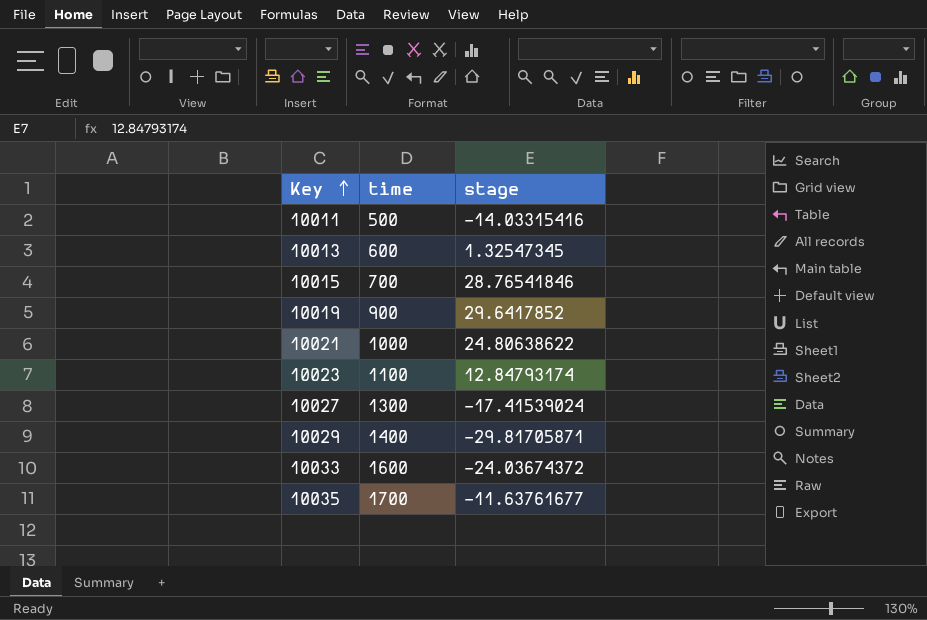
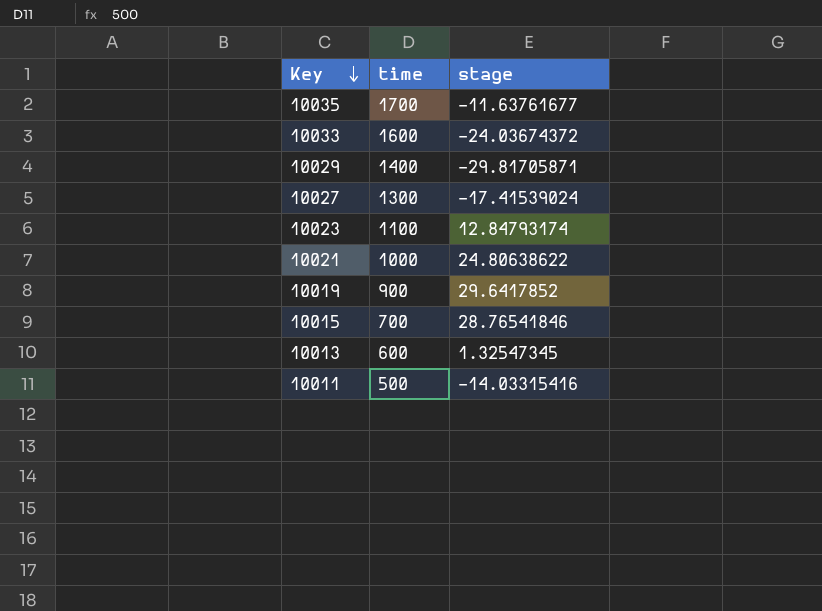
row order: Key ascending -> Key descending

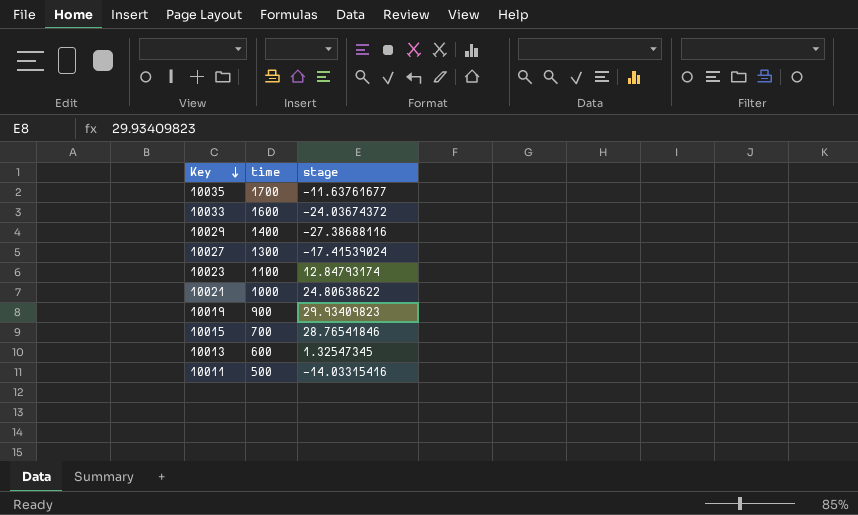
10029 | stage: -29.81705871 -> -27.38688116
10019 | stage: 29.6417852 -> 29.93409823

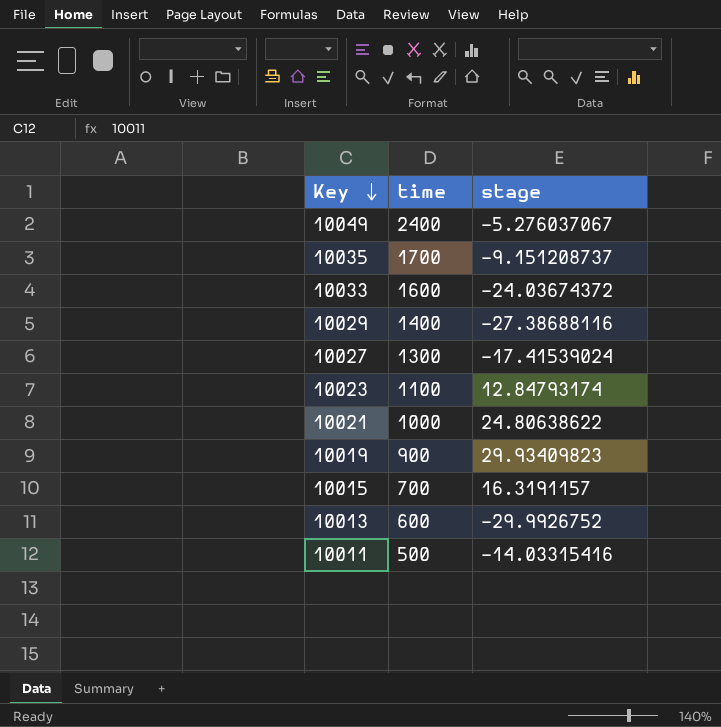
row 10049: none -> 2400 | -5.276037067
10035 | stage: -11.63761677 -> -9.151208737
10015 | stage: 28.76541846 -> 16.3191157
10013 | stage: 1.32547345 -> -29.9926752

